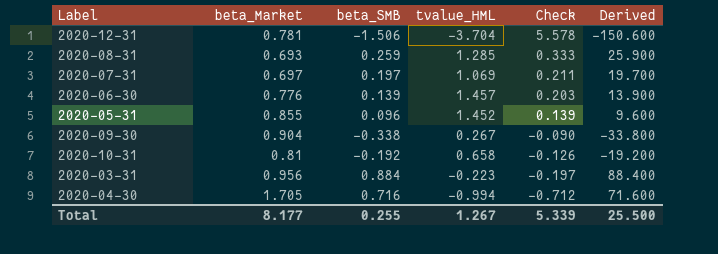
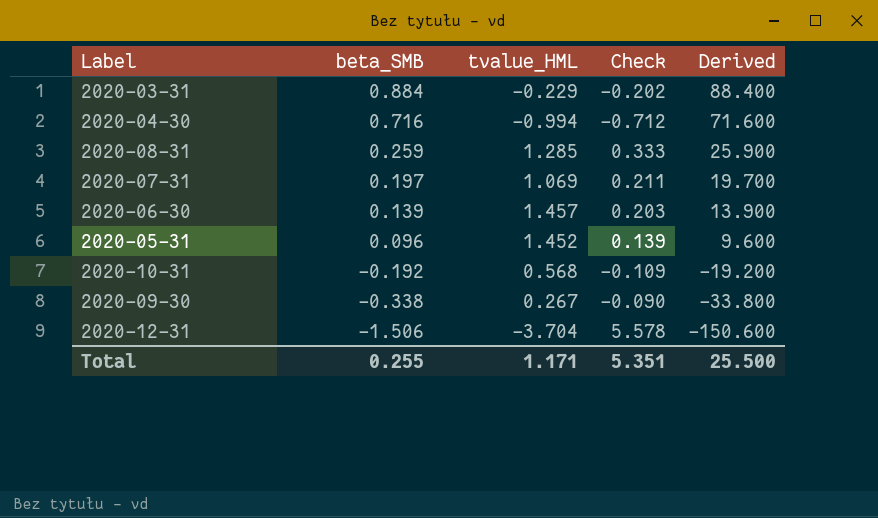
row order: Check descending -> beta_SMB descending
column beta_Market | position: 2 -> none
2020-03-31 | tvalue_HML: -0.223 -> -0.229
2020-03-31 | Check: -0.197 -> -0.202
2020-10-31 | tvalue_HML: 0.658 -> 0.568
2020-10-31 | Check: -0.126 -> -0.109
Total | tvalue_HML: 1.267 -> 1.171
Total | Check: 5.339 -> 5.351

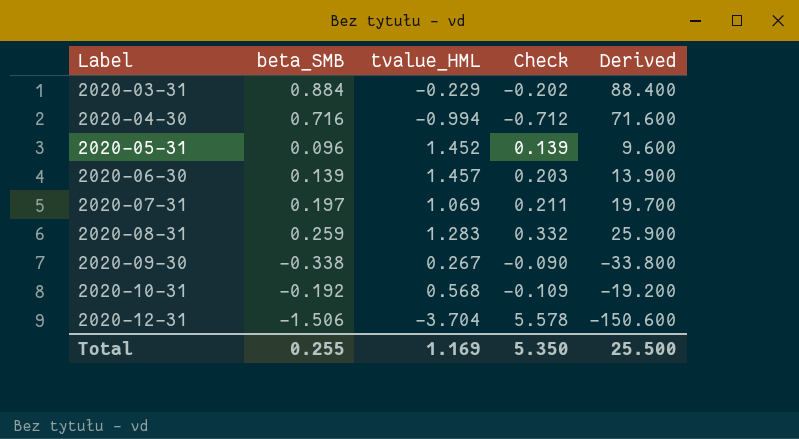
row order: beta_SMB descending -> Label ascending
2020-08-31 | tvalue_HML: 1.285 -> 1.283
2020-08-31 | Check: 0.333 -> 0.332
Total | tvalue_HML: 1.171 -> 1.169
Total | Check: 5.351 -> 5.350

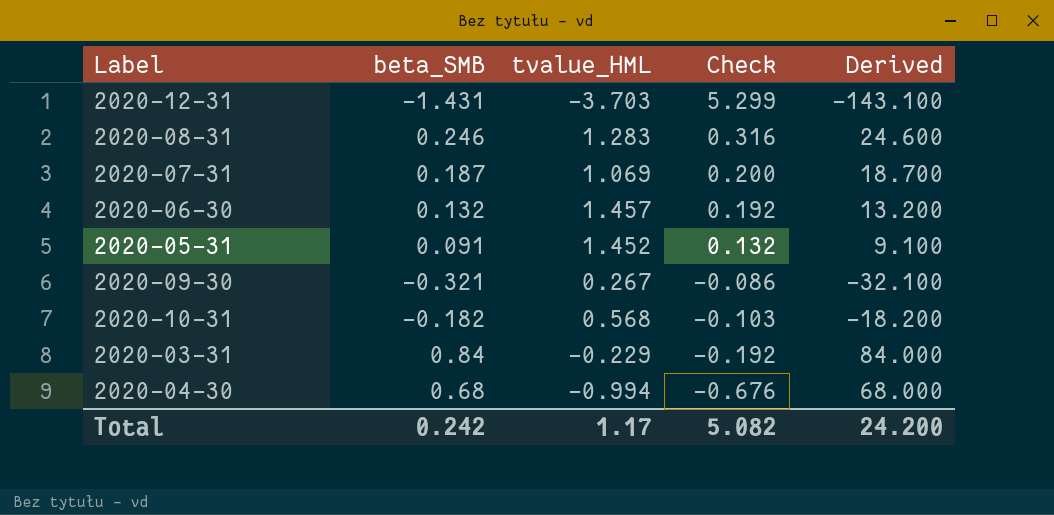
row order: Label ascending -> Check descending
2020-12-31 | beta_SMB: -1.506 -> -1.431
2020-12-31 | tvalue_HML: -3.704 -> -3.703
2020-12-31 | Check: 5.578 -> 5.299
2020-12-31 | Derived: -150.600 -> -143.100
2020-08-31 | beta_SMB: 0.259 -> 0.246
2020-08-31 | Check: 0.332 -> 0.316
2020-08-31 | Derived: 25.900 -> 24.600
2020-07-31 | beta_SMB: 0.197 -> 0.187
2020-07-31 | Check: 0.211 -> 0.200
2020-07-31 | Derived: 19.700 -> 18.700
2020-06-30 | beta_SMB: 0.139 -> 0.132
2020-06-30 | Check: 0.203 -> 0.192
2020-06-30 | Derived: 13.900 -> 13.200
2020-05-31 | beta_SMB: 0.096 -> 0.091
2020-05-31 | Check: 0.139 -> 0.132
2020-05-31 | Derived: 9.600 -> 9.100
2020-09-30 | beta_SMB: -0.338 -> -0.321
2020-09-30 | Check: -0.090 -> -0.086
2020-09-30 | Derived: -33.800 -> -32.100
2020-10-31 | beta_SMB: -0.192 -> -0.182
2020-10-31 | Check: -0.109 -> -0.103
2020-10-31 | Derived: -19.200 -> -18.200
2020-03-31 | beta_SMB: 0.884 -> 0.84
2020-03-31 | Check: -0.202 -> -0.192
2020-03-31 | Derived: 88.400 -> 84.000
2020-04-30 | beta_SMB: 0.716 -> 0.68
2020-04-30 | Check: -0.712 -> -0.676
2020-04-30 | Derived: 71.600 -> 68.000
Total | beta_SMB: 0.255 -> 0.242
Total | tvalue_HML: 1.169 -> 1.17
Total | Check: 5.350 -> 5.082
Total | Derived: 25.500 -> 24.200

